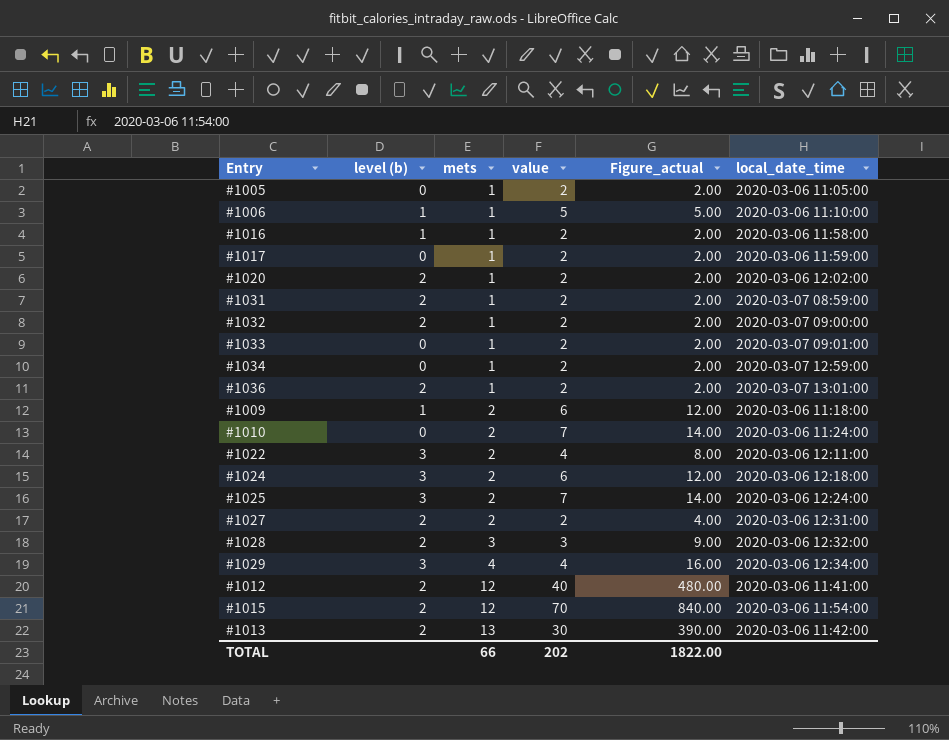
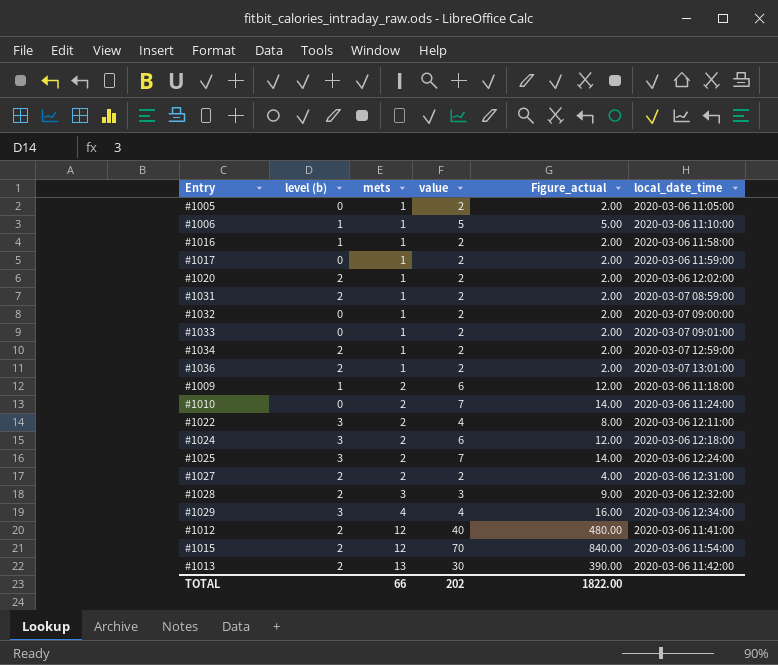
#1032 | level (b): 2 -> 0
#1034 | level (b): 0 -> 2

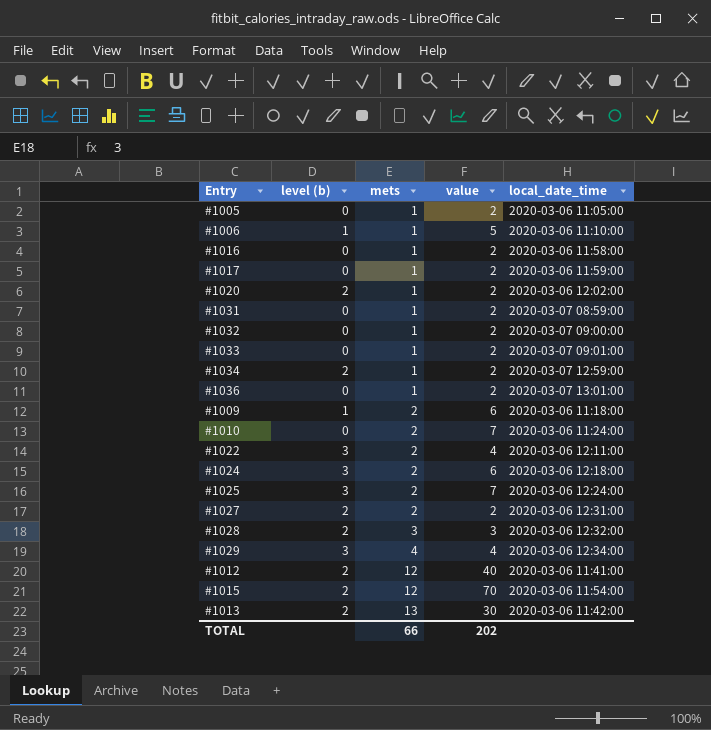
column Figure_actual | formula: [mets] * [value] -> none
#1016 | level (b): 1 -> 0
#1031 | level (b): 2 -> 0
#1036 | level (b): 2 -> 0

